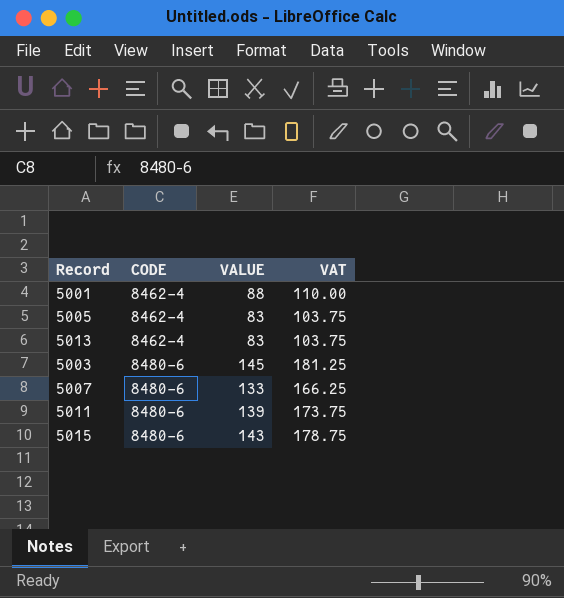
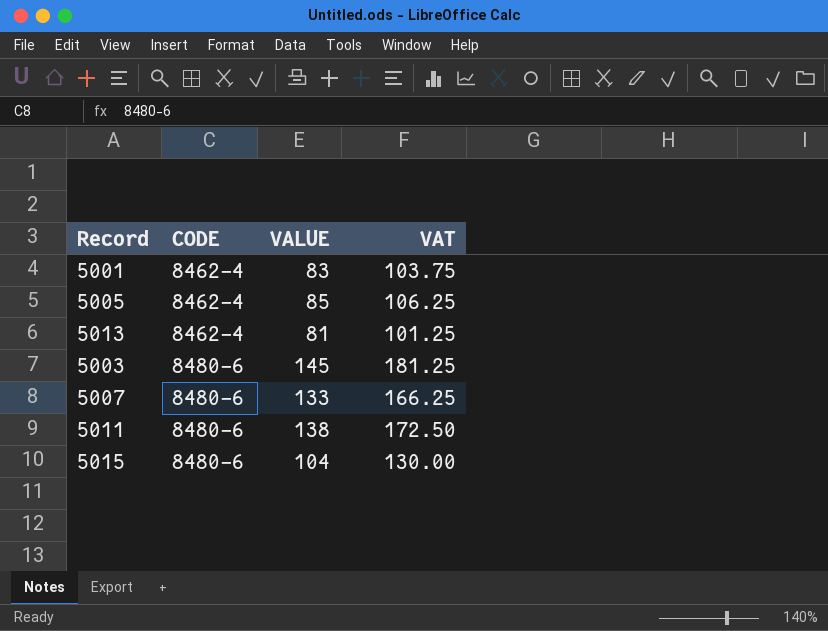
5001 | VALUE: 88 -> 83
5001 | VAT: 110.00 -> 103.75
5005 | VALUE: 83 -> 85
5005 | VAT: 103.75 -> 106.25
5013 | VALUE: 83 -> 81
5013 | VAT: 103.75 -> 101.25
5011 | VALUE: 139 -> 138
5011 | VAT: 173.75 -> 172.50
5015 | VALUE: 143 -> 104
5015 | VAT: 178.75 -> 130.00

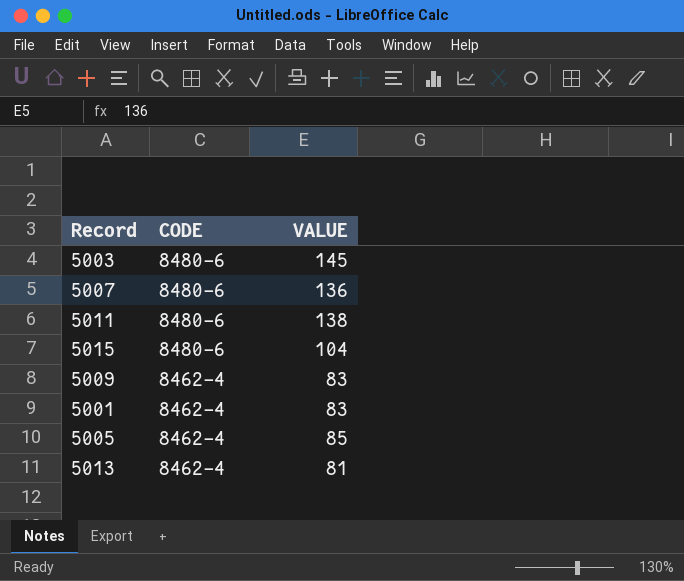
row order: CODE ascending -> CODE descending
column VAT | formula: [VALUE] * 1.25 -> none
5007 | VALUE: 133 -> 136
row 5009: none -> 8462-4 | 83

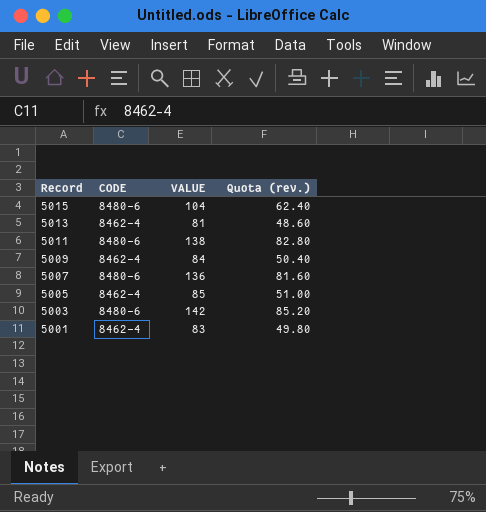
row order: CODE descending -> Record descending
column Quota (rev.) | formula: none -> [VALUE] * 0.6
5009 | VALUE: 83 -> 84
5003 | VALUE: 145 -> 142

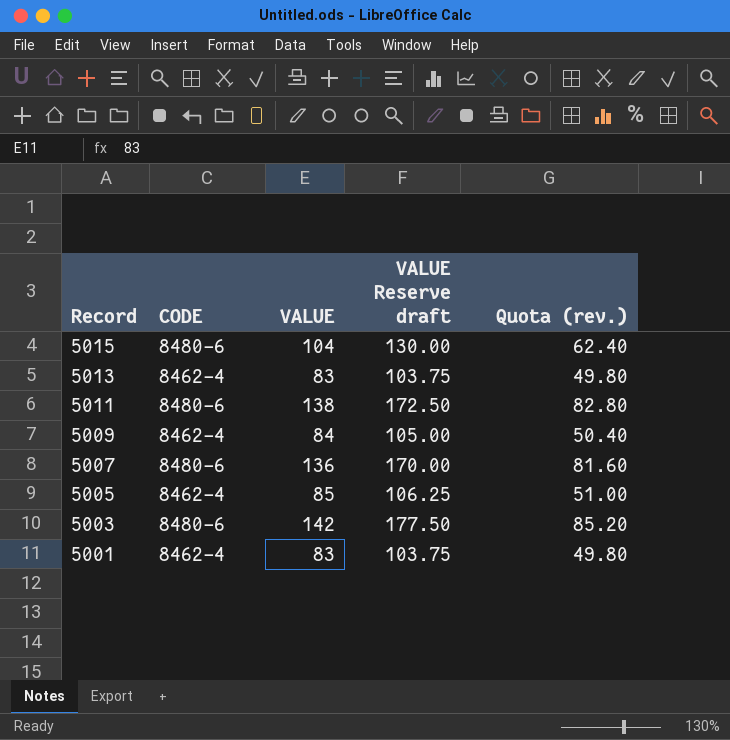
column VALUE Reserve draft | formula: none -> [VALUE] * 1.25
5013 | VALUE: 81 -> 83
5013 | Quota (rev.): 48.60 -> 49.80

